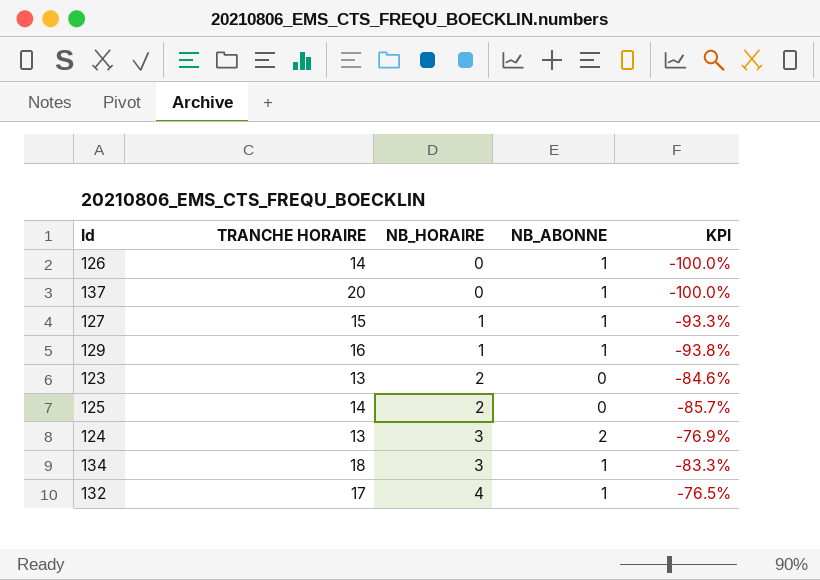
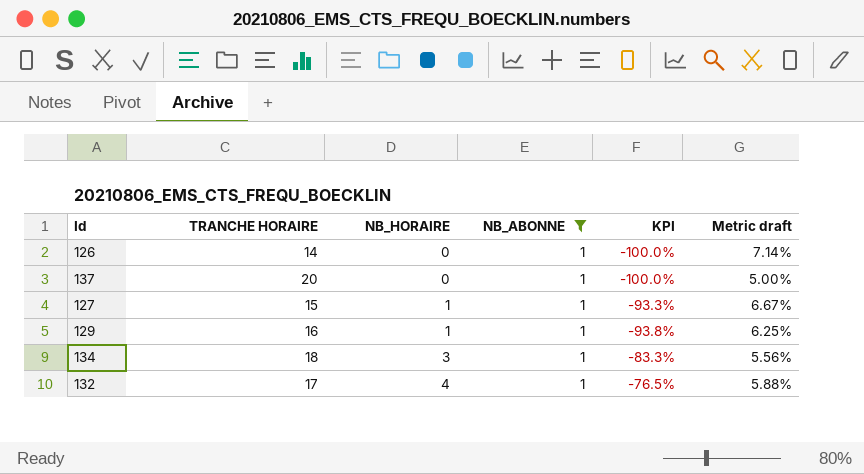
filter: none -> NB_ABONNE = 1
column Metric draft | formula: none -> [NB_ABONNE] / [TRANCHE HORAIRE]

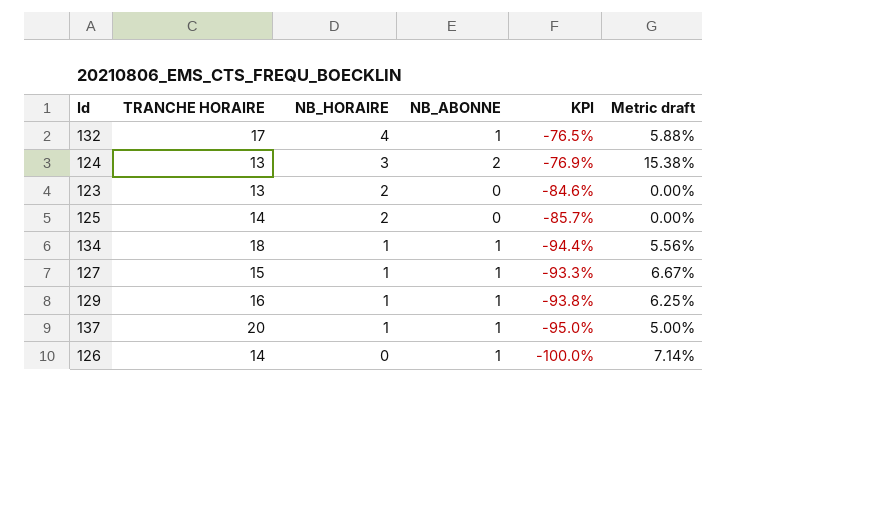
filter: NB_ABONNE = 1 -> none
row order: NB_HORAIRE ascending -> NB_HORAIRE descending
134 | NB_HORAIRE: 3 -> 1
134 | KPI: -83.3% -> -94.4%
137 | NB_HORAIRE: 0 -> 1
137 | KPI: -100.0% -> -95.0%

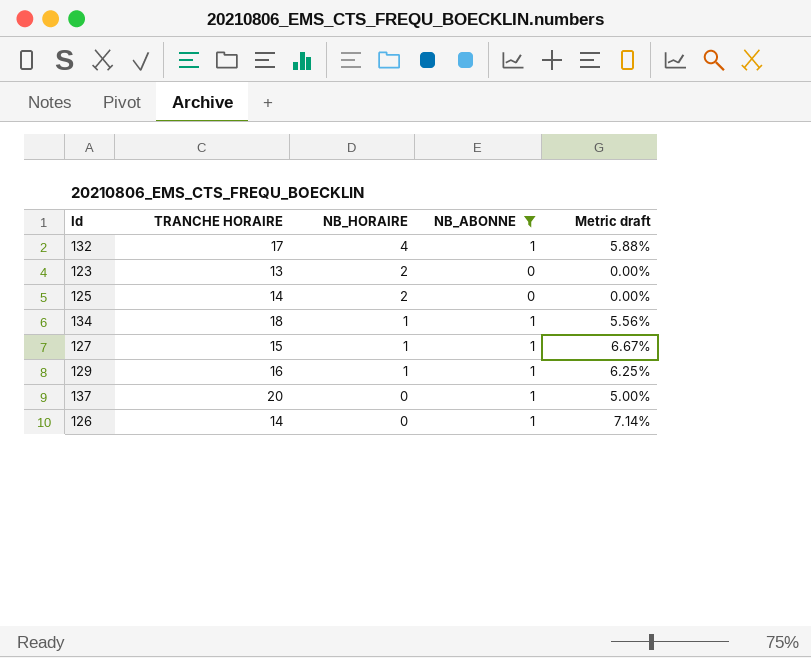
filter: none -> NB_ABONNE != 2
column KPI | formula: ([NB_HORAIRE] - [TRANCHE HORAIRE]) / [TRANCHE HORAIRE] -> none
137 | NB_HORAIRE: 1 -> 0

